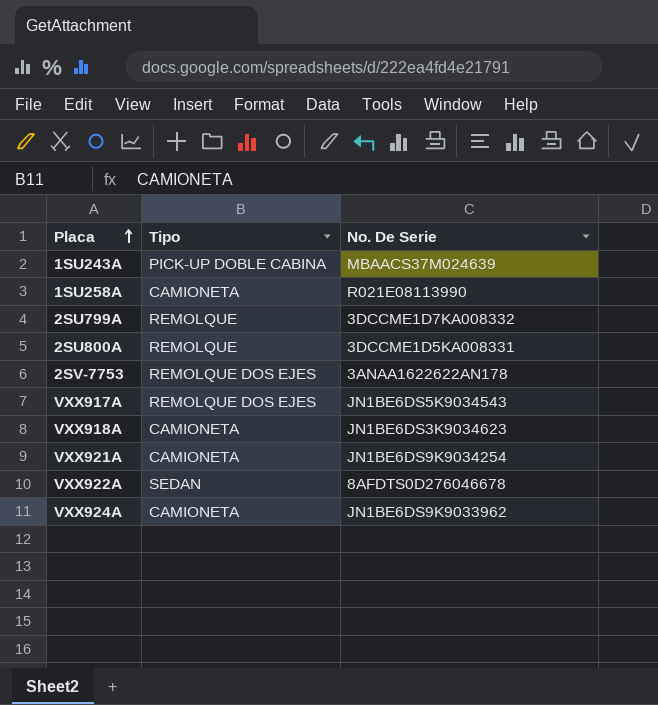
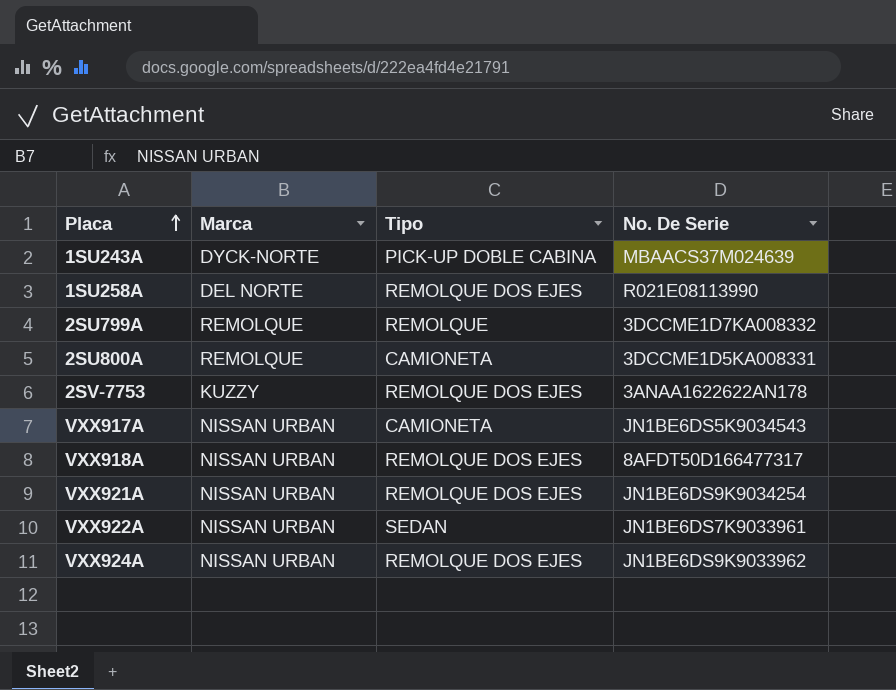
column Marca | position: none -> 2
1SU258A | Tipo: CAMIONETA -> REMOLQUE DOS EJES
2SU800A | Tipo: REMOLQUE -> CAMIONETA
VXX917A | Tipo: REMOLQUE DOS EJES -> CAMIONETA
VXX918A | Tipo: CAMIONETA -> REMOLQUE DOS EJES
VXX918A | No. De Serie: JN1BE6DS3K9034623 -> 8AFDT50D166477317
VXX921A | Tipo: CAMIONETA -> REMOLQUE DOS EJES
VXX922A | No. De Serie: 8AFDTS0D276046678 -> JN1BE6DS7K9033961
VXX924A | Tipo: CAMIONETA -> REMOLQUE DOS EJES

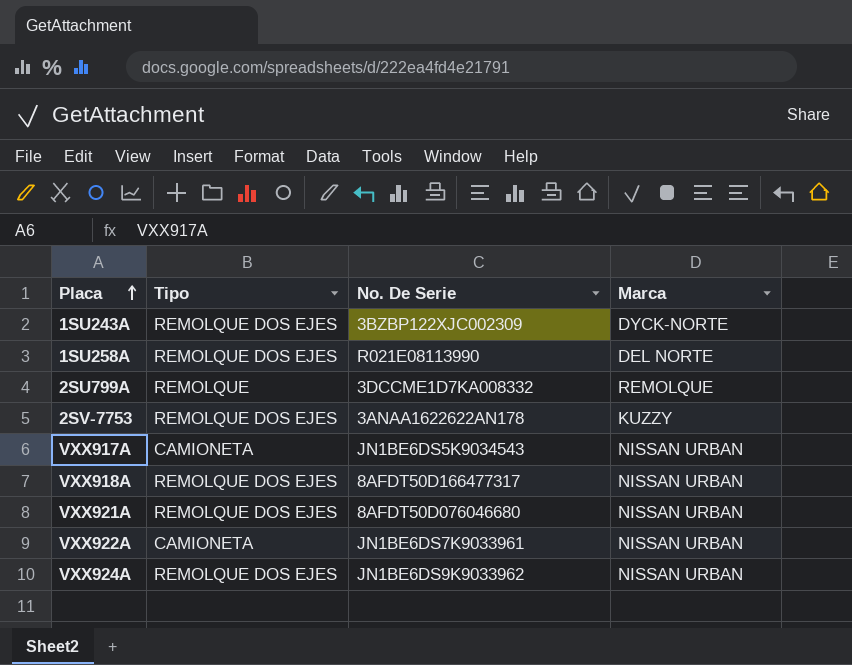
column Marca | position: 2 -> 4
row 2SU800A: REMOLQUE | CAMIONETA | 3DCCME1D5KA008331 -> none
1SU243A | Tipo: PICK-UP DOBLE CABINA -> REMOLQUE DOS EJES
1SU243A | No. De Serie: MBAACS37M024639 -> 3BZBP122XJC002309
VXX921A | No. De Serie: JN1BE6DS9K9034254 -> 8AFDT50D076046680
VXX922A | Tipo: SEDAN -> CAMIONETA

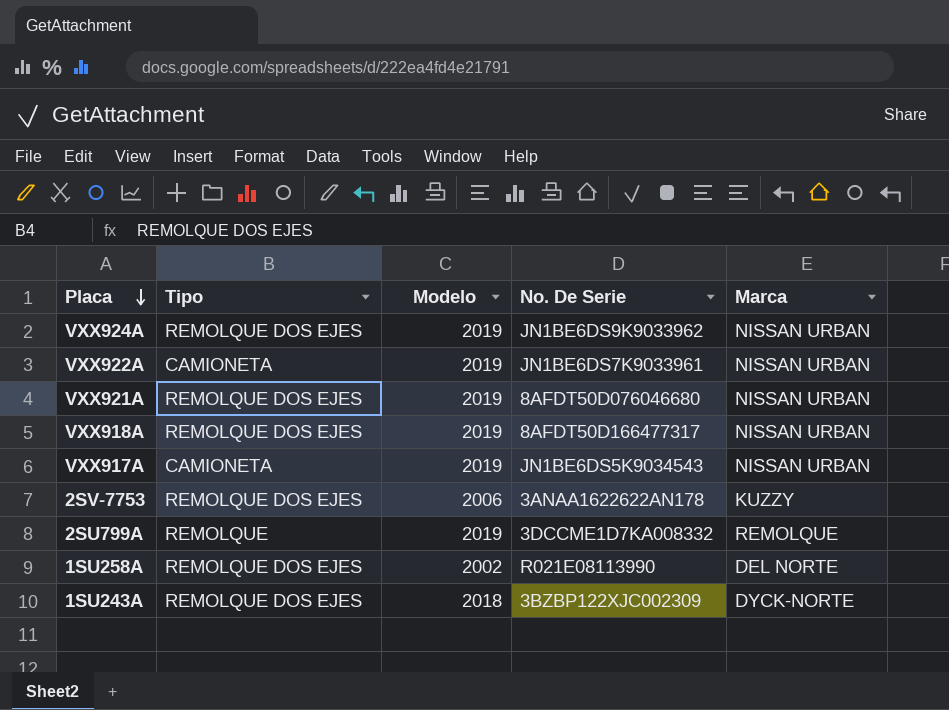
row order: Placa ascending -> Placa descending
column Modelo | position: none -> 3

